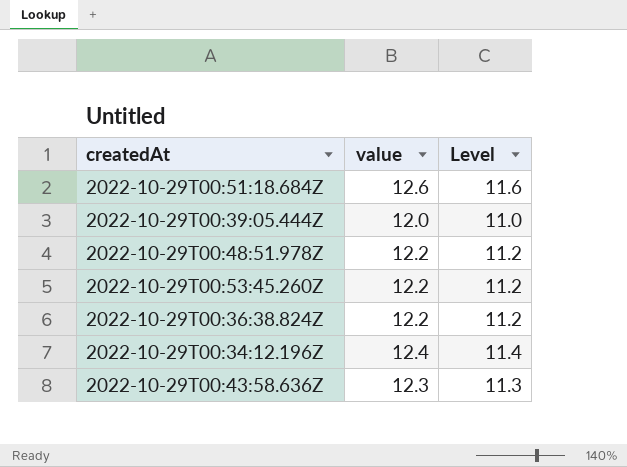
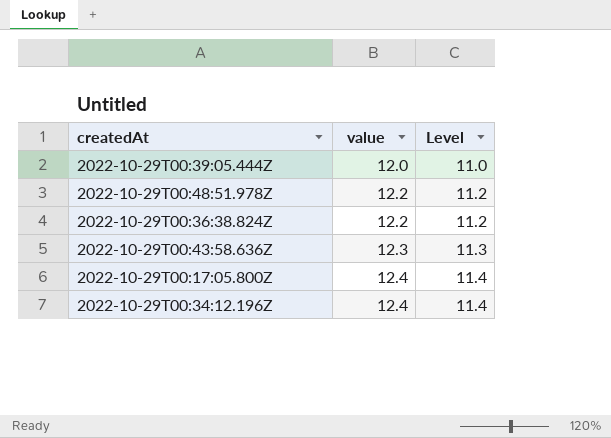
row order: none -> value ascending
row 2022-10-29T00:51:18.684Z: 12.6 | 11.6 -> none
row 2022-10-29T00:53:45.260Z: 12.2 | 11.2 -> none
row 2022-10-29T00:17:05.800Z: none -> 12.4 | 11.4

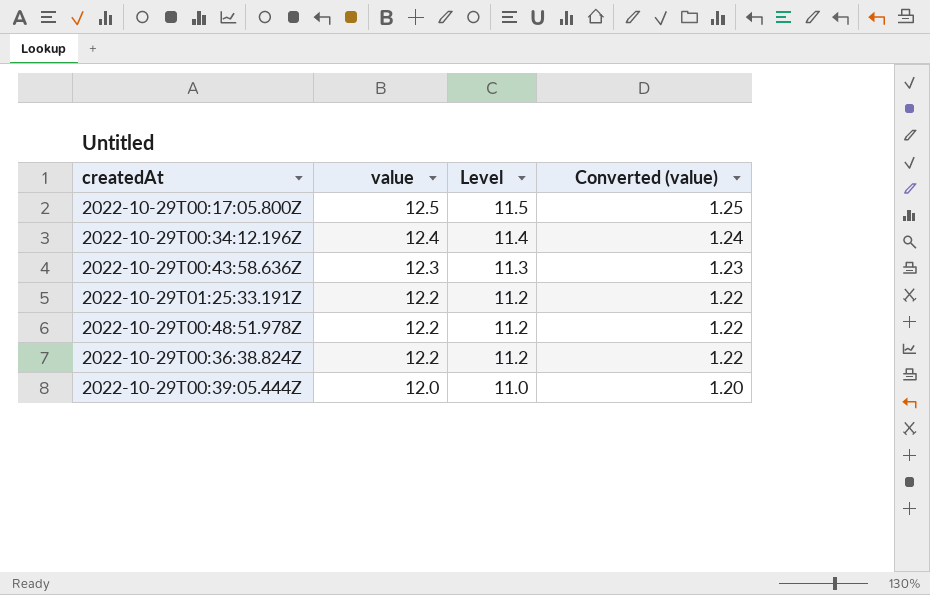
row order: value ascending -> value descending
column Converted (value) | formula: none -> [value] * 0.1
2022-10-29T00:17:05.800Z | value: 12.4 -> 12.5
2022-10-29T00:17:05.800Z | Level: 11.4 -> 11.5
row 2022-10-29T01:25:33.191Z: none -> 12.2 | 11.2 | 1.22

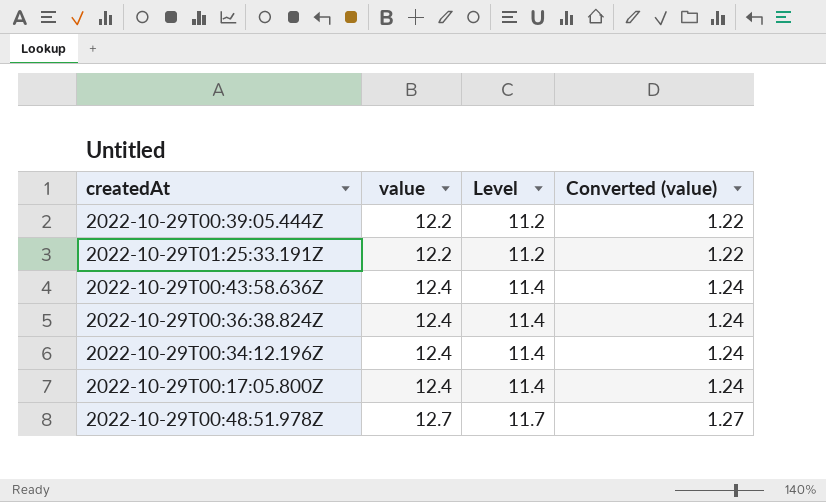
row order: value descending -> value ascending
2022-10-29T00:39:05.444Z | value: 12.0 -> 12.2
2022-10-29T00:39:05.444Z | Level: 11.0 -> 11.2
2022-10-29T00:39:05.444Z | Converted (value): 1.20 -> 1.22
2022-10-29T00:43:58.636Z | value: 12.3 -> 12.4
2022-10-29T00:43:58.636Z | Level: 11.3 -> 11.4
2022-10-29T00:43:58.636Z | Converted (value): 1.23 -> 1.24
2022-10-29T00:36:38.824Z | value: 12.2 -> 12.4
2022-10-29T00:36:38.824Z | Level: 11.2 -> 11.4
2022-10-29T00:36:38.824Z | Converted (value): 1.22 -> 1.24
2022-10-29T00:17:05.800Z | value: 12.5 -> 12.4
2022-10-29T00:17:05.800Z | Level: 11.5 -> 11.4
2022-10-29T00:17:05.800Z | Converted (value): 1.25 -> 1.24
2022-10-29T00:48:51.978Z | value: 12.2 -> 12.7
2022-10-29T00:48:51.978Z | Level: 11.2 -> 11.7
2022-10-29T00:48:51.978Z | Converted (value): 1.22 -> 1.27

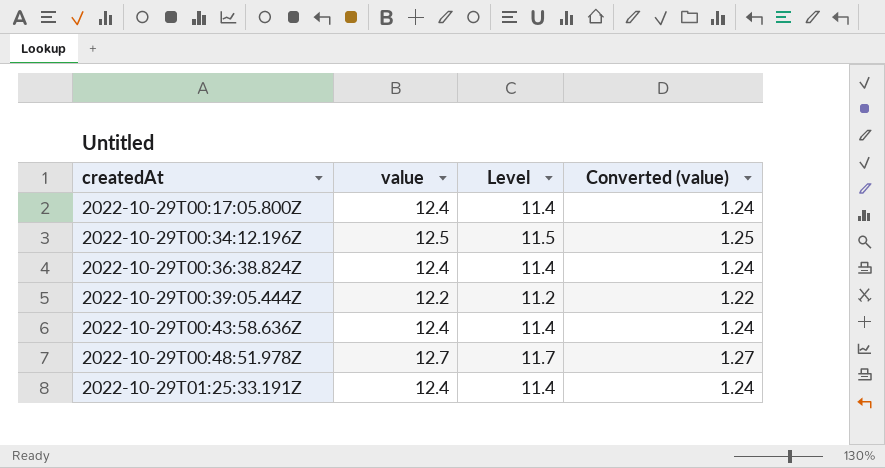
row order: value ascending -> createdAt ascending
2022-10-29T00:34:12.196Z | value: 12.4 -> 12.5
2022-10-29T00:34:12.196Z | Level: 11.4 -> 11.5
2022-10-29T00:34:12.196Z | Converted (value): 1.24 -> 1.25
2022-10-29T01:25:33.191Z | value: 12.2 -> 12.4
2022-10-29T01:25:33.191Z | Level: 11.2 -> 11.4
2022-10-29T01:25:33.191Z | Converted (value): 1.22 -> 1.24

